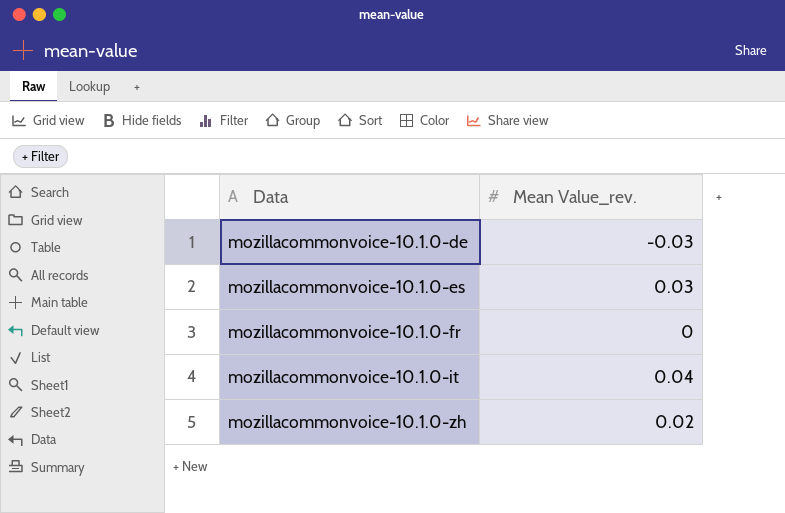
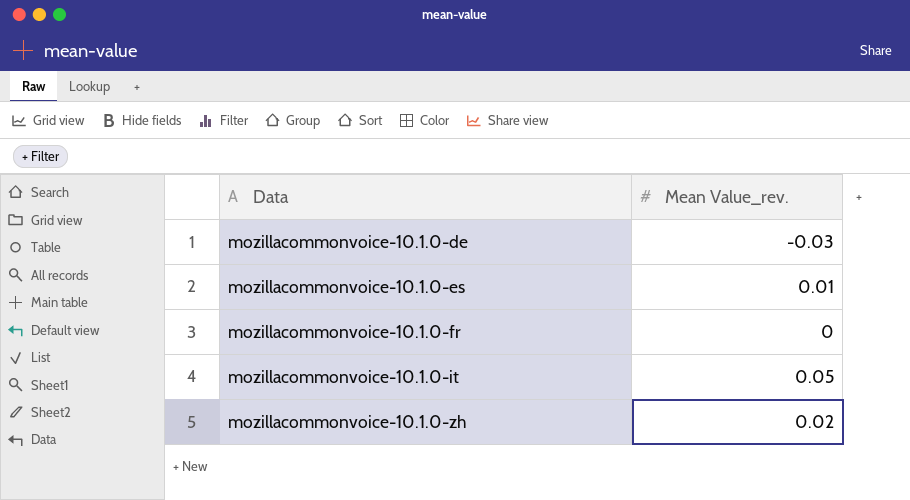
mozillacommonvoice-10.1.0-es | Mean Value_rev.: 0.03 -> 0.01
mozillacommonvoice-10.1.0-it | Mean Value_rev.: 0.04 -> 0.05

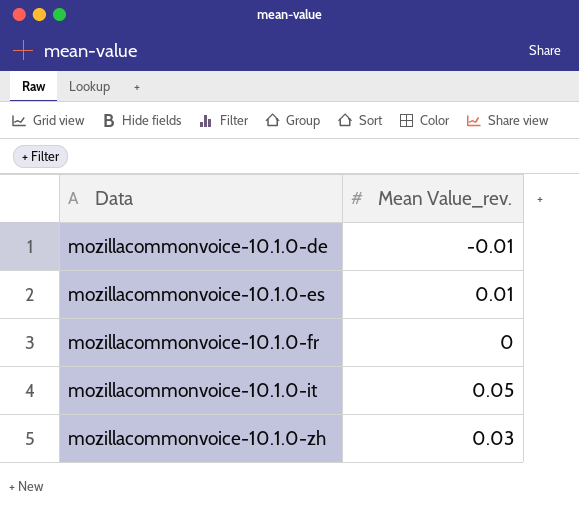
mozillacommonvoice-10.1.0-de | Mean Value_rev.: -0.03 -> -0.01
mozillacommonvoice-10.1.0-zh | Mean Value_rev.: 0.02 -> 0.03

